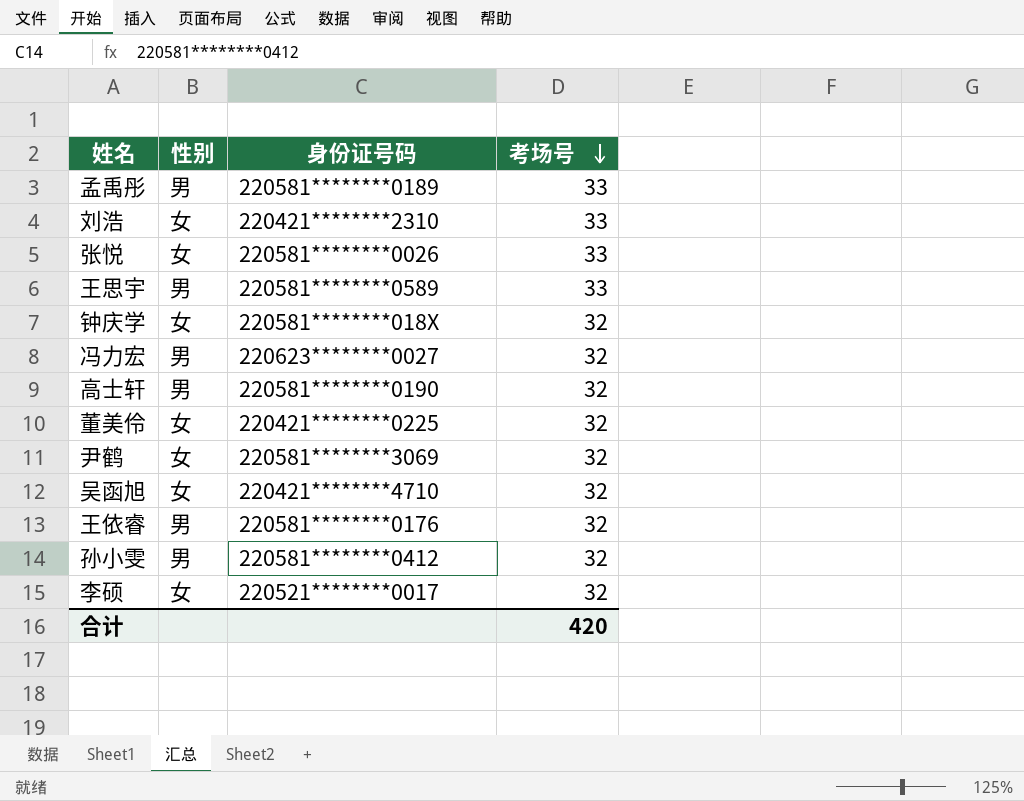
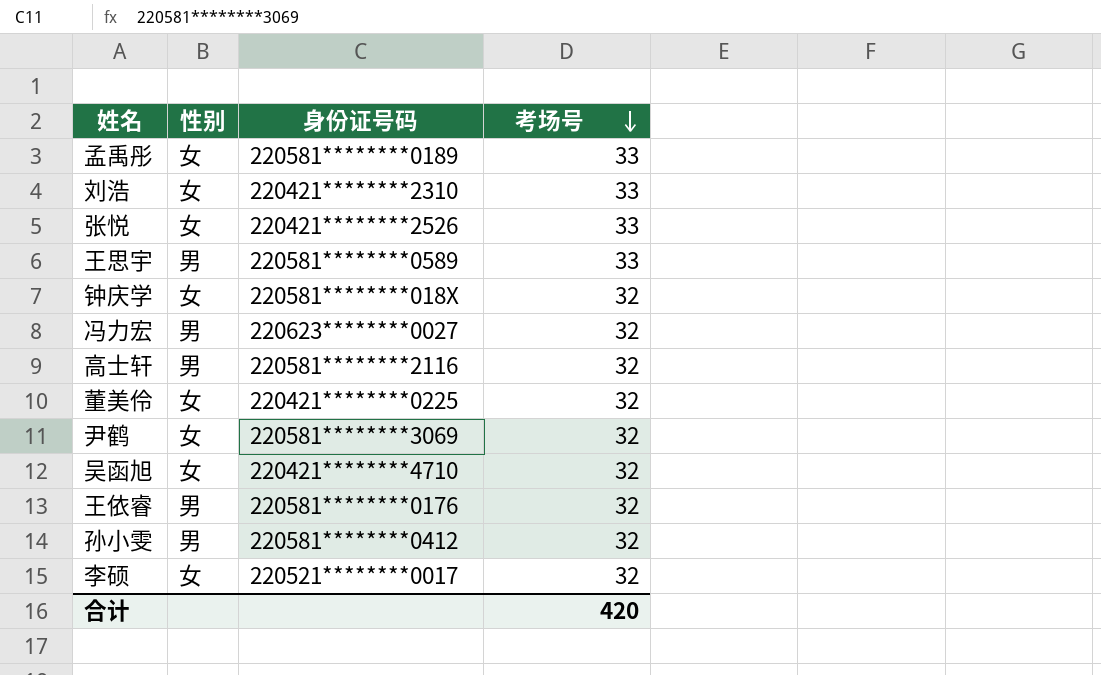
孟禹彤 | 性别: 男 -> 女
张悦 | 身份证号码: 220581********0026 -> 220421********2526
高士轩 | 身份证号码: 220581********0190 -> 220581********2116

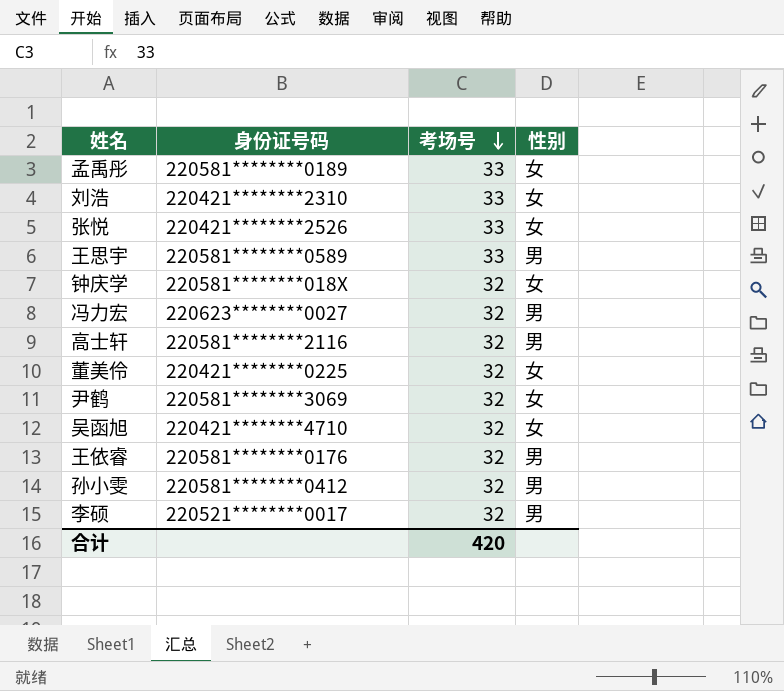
column 性别 | position: 2 -> 4
李硕 | 性别: 女 -> 男

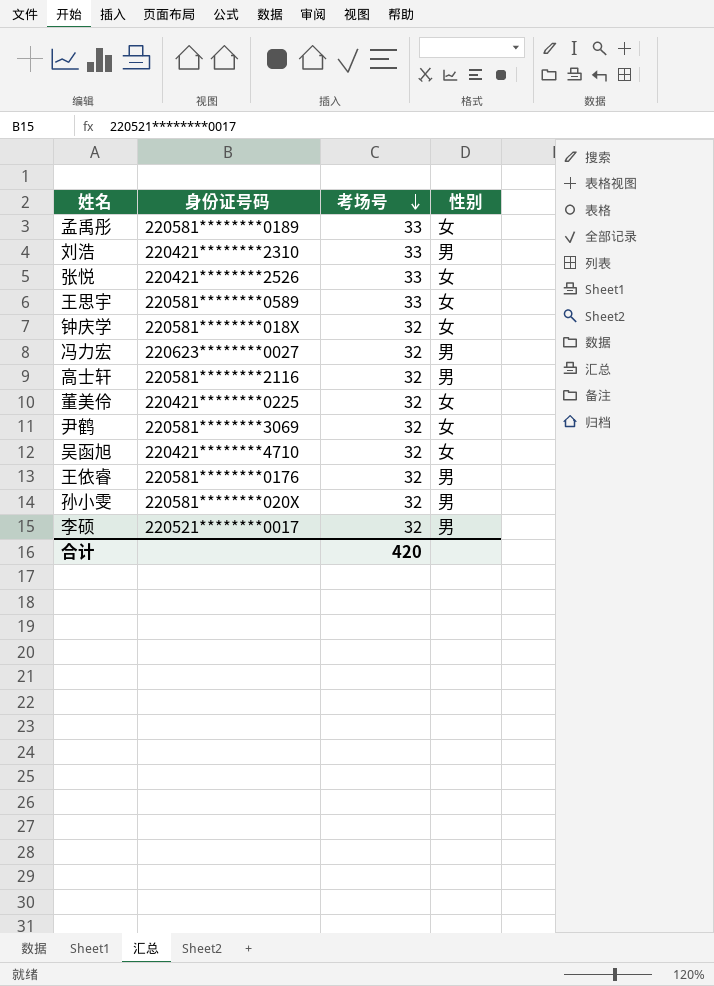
刘浩 | 性别: 女 -> 男
王思宇 | 性别: 男 -> 女
孙小雯 | 身份证号码: 220581********0412 -> 220581********020X

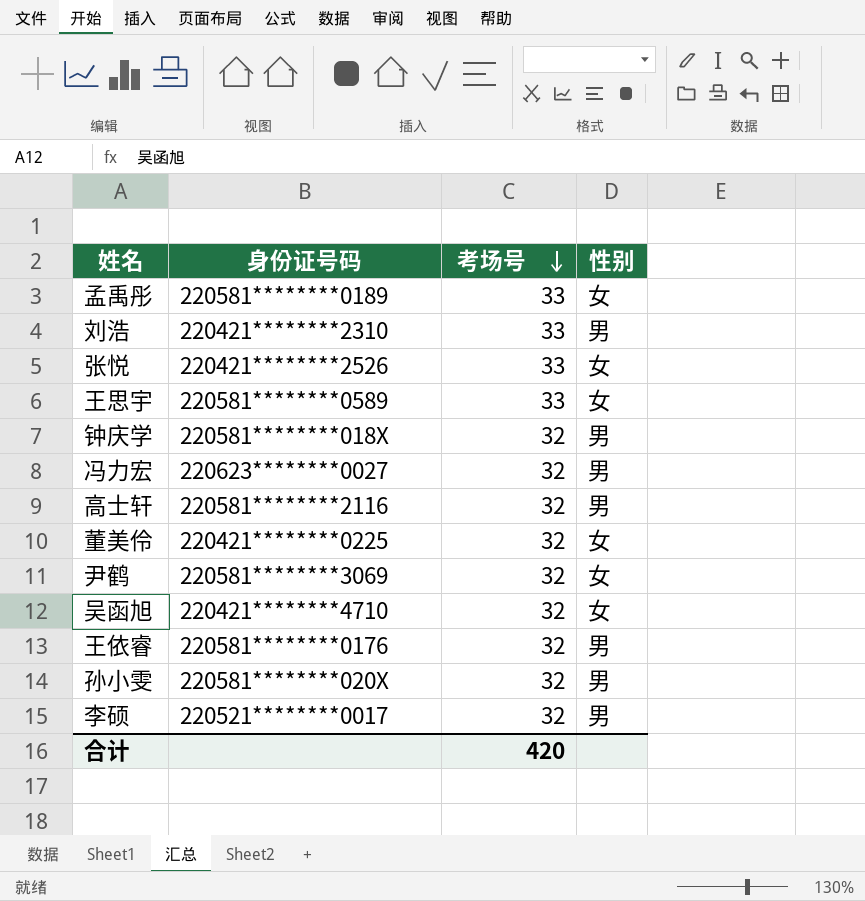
钟庆学 | 性别: 女 -> 男

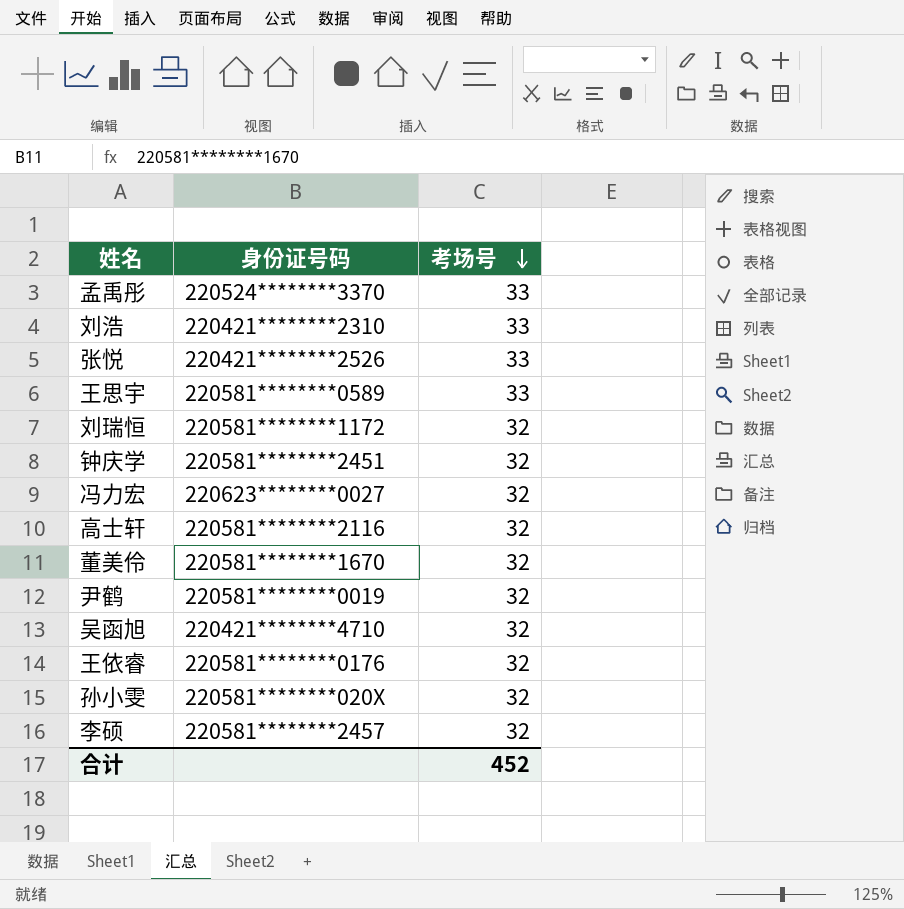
column 性别 | position: 4 -> none
孟禹彤 | 身份证号码: 220581********0189 -> 220524********3370
row 刘瑞恒: none -> 220581********1172 | 32
钟庆学 | 身份证号码: 220581********018X -> 220581********2451
董美伶 | 身份证号码: 220421********0225 -> 220581********1670
尹鹤 | 身份证号码: 220581********3069 -> 220581********0019
李硕 | 身份证号码: 220521********0017 -> 220581********2457
合计 | 考场号: 420 -> 452

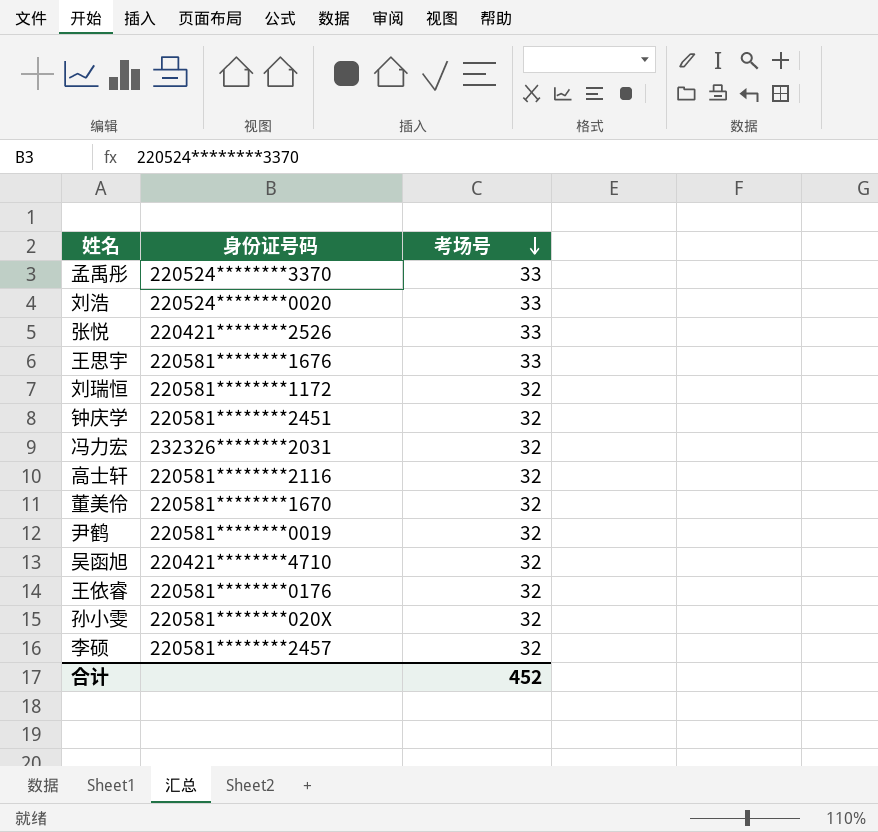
刘浩 | 身份证号码: 220421********2310 -> 220524********0020
王思宇 | 身份证号码: 220581********0589 -> 220581********1676
冯力宏 | 身份证号码: 220623********0027 -> 232326********2031

